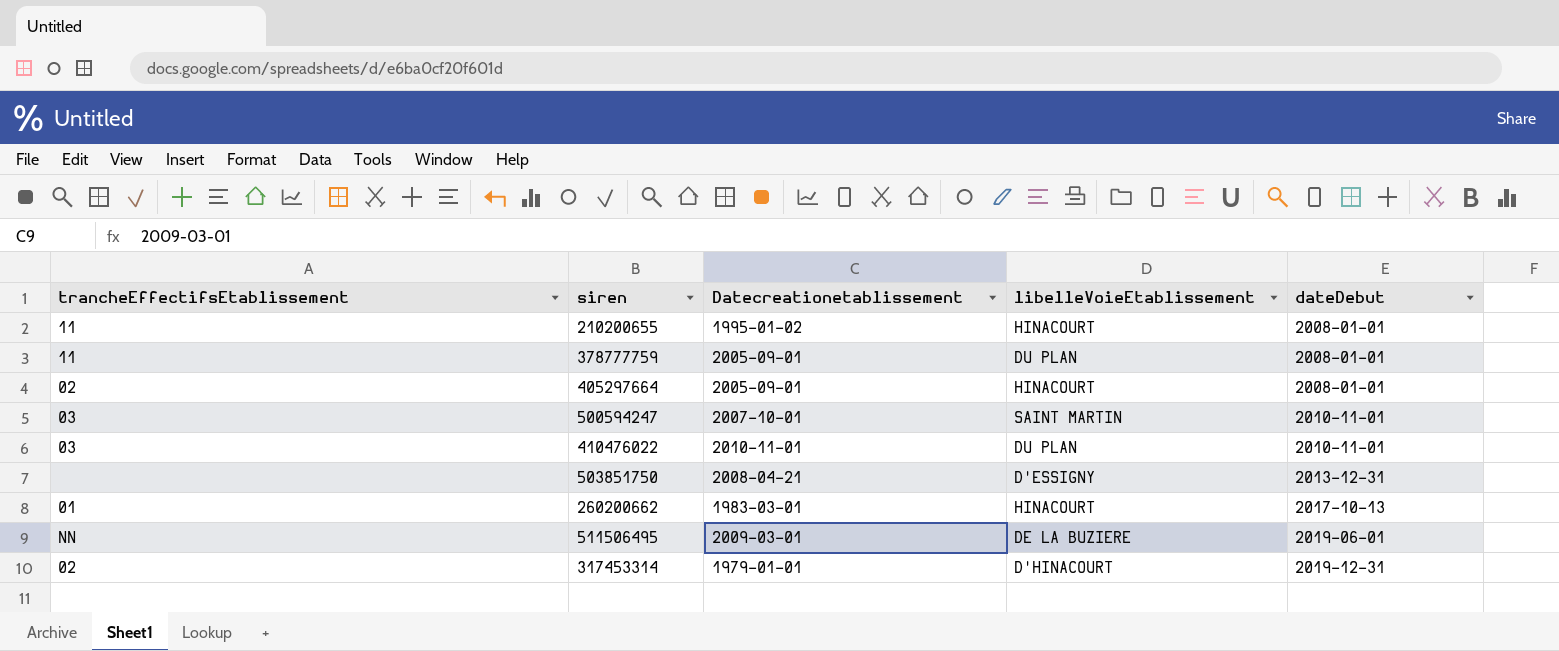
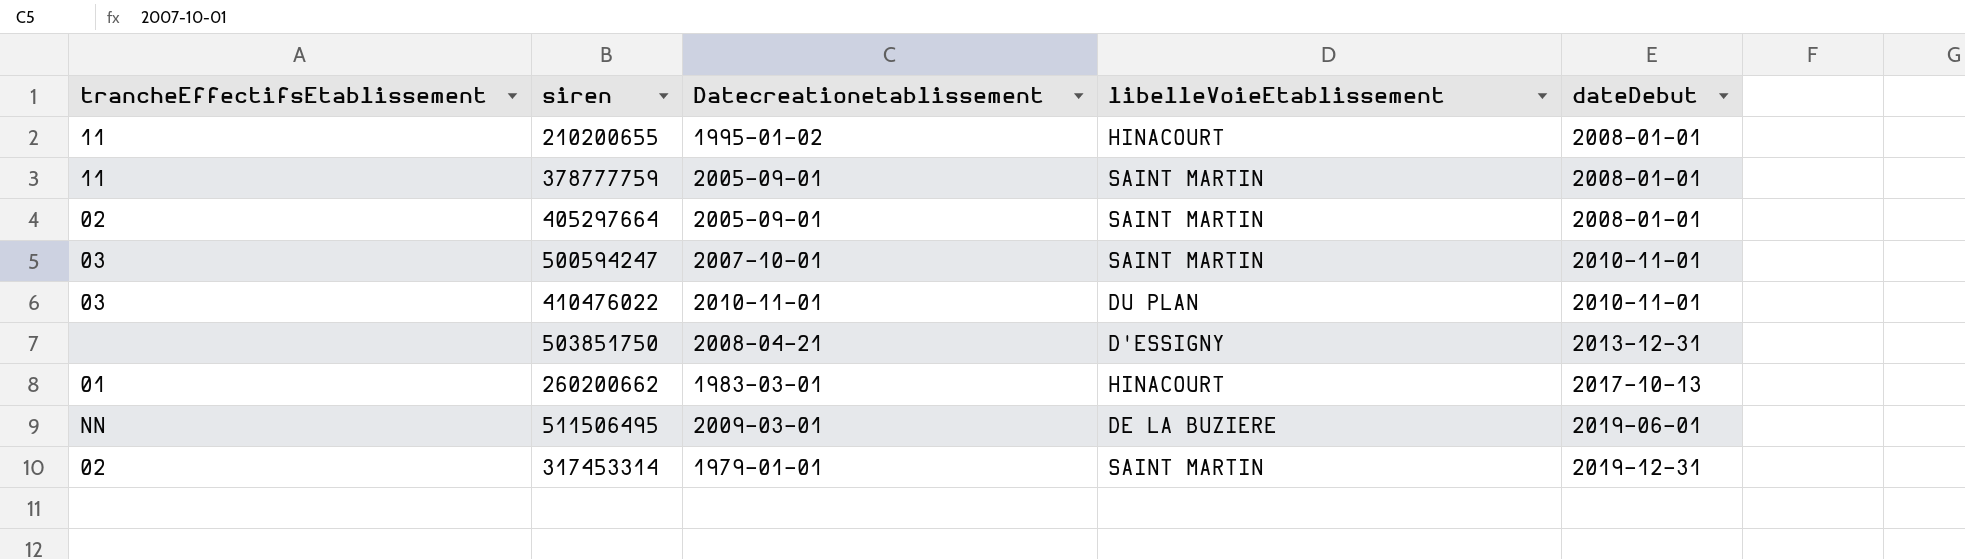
378777759 | libelleVoieEtablissement: DU PLAN -> SAINT MARTIN
405297664 | libelleVoieEtablissement: HINACOURT -> SAINT MARTIN
317453314 | libelleVoieEtablissement: D'HINACOURT -> SAINT MARTIN

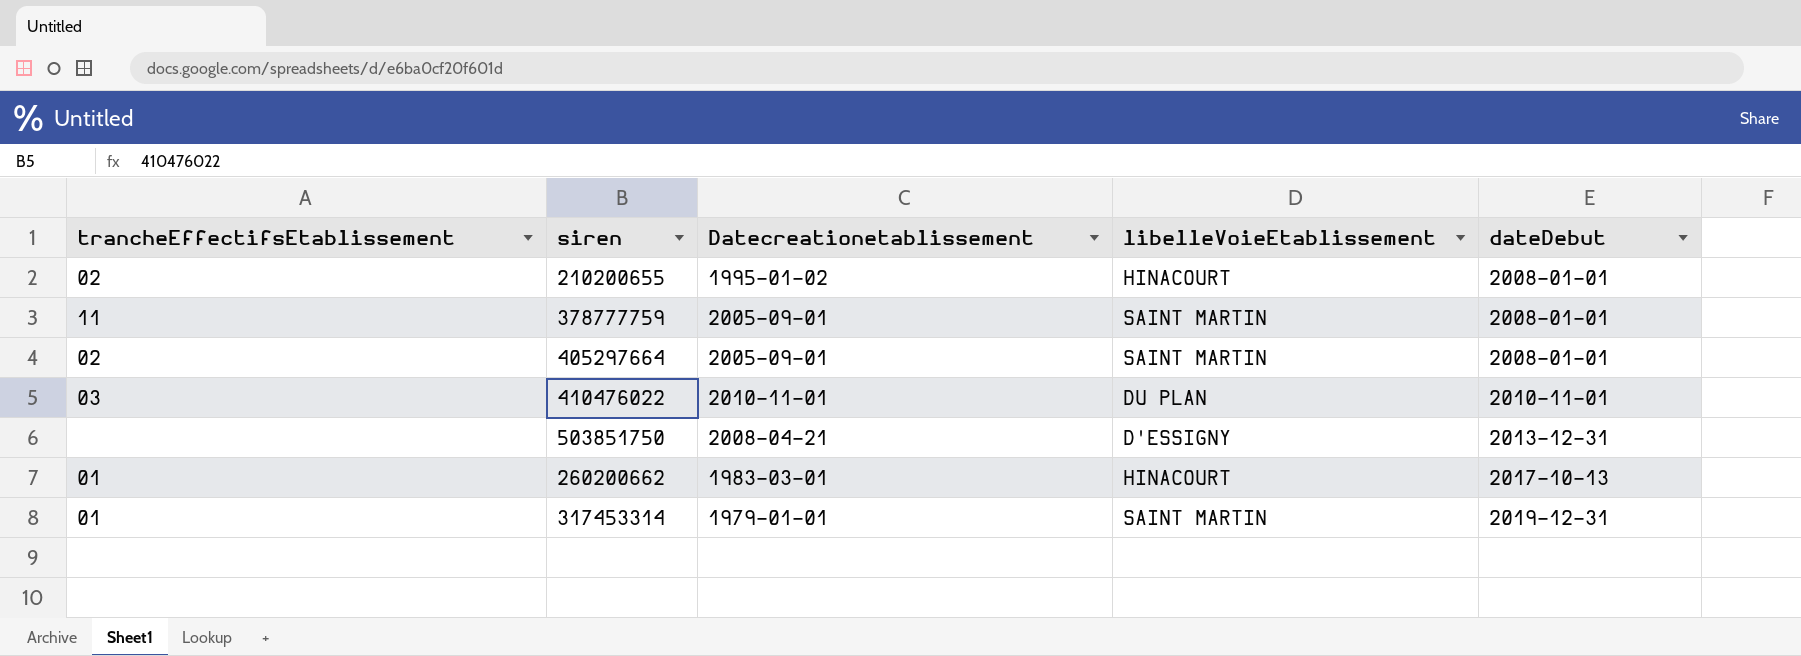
row 500594247: 03 | 2007-10-01 | SAINT MARTIN | 2010-11-01 -> none
row 511506495: NN | 2009-03-01 | DE LA BUZIERE | 2019-06-01 -> none
210200655 | trancheEffectifsEtablissement: 11 -> 02
317453314 | trancheEffectifsEtablissement: 02 -> 01

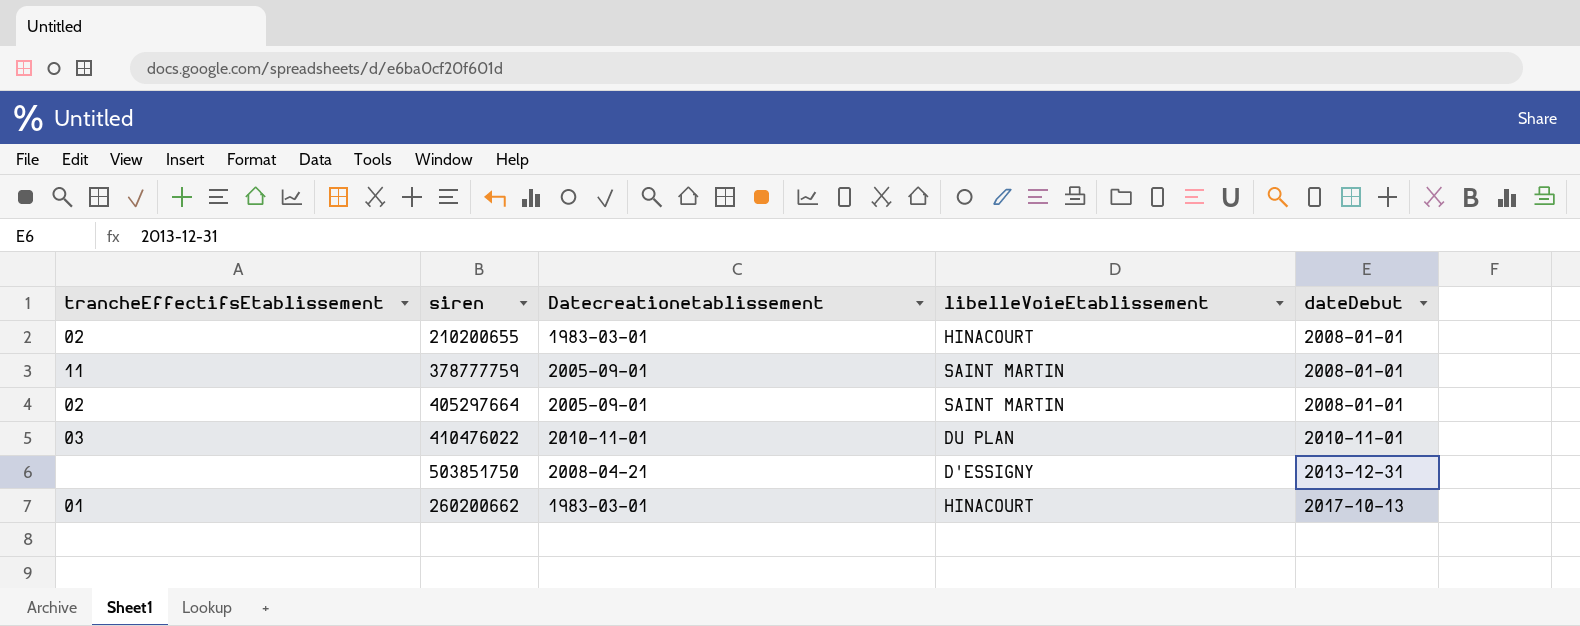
row 317453314: 01 | 1979-01-01 | SAINT MARTIN | 2019-12-31 -> none
210200655 | Datecreationetablissement: 1995-01-02 -> 1983-03-01

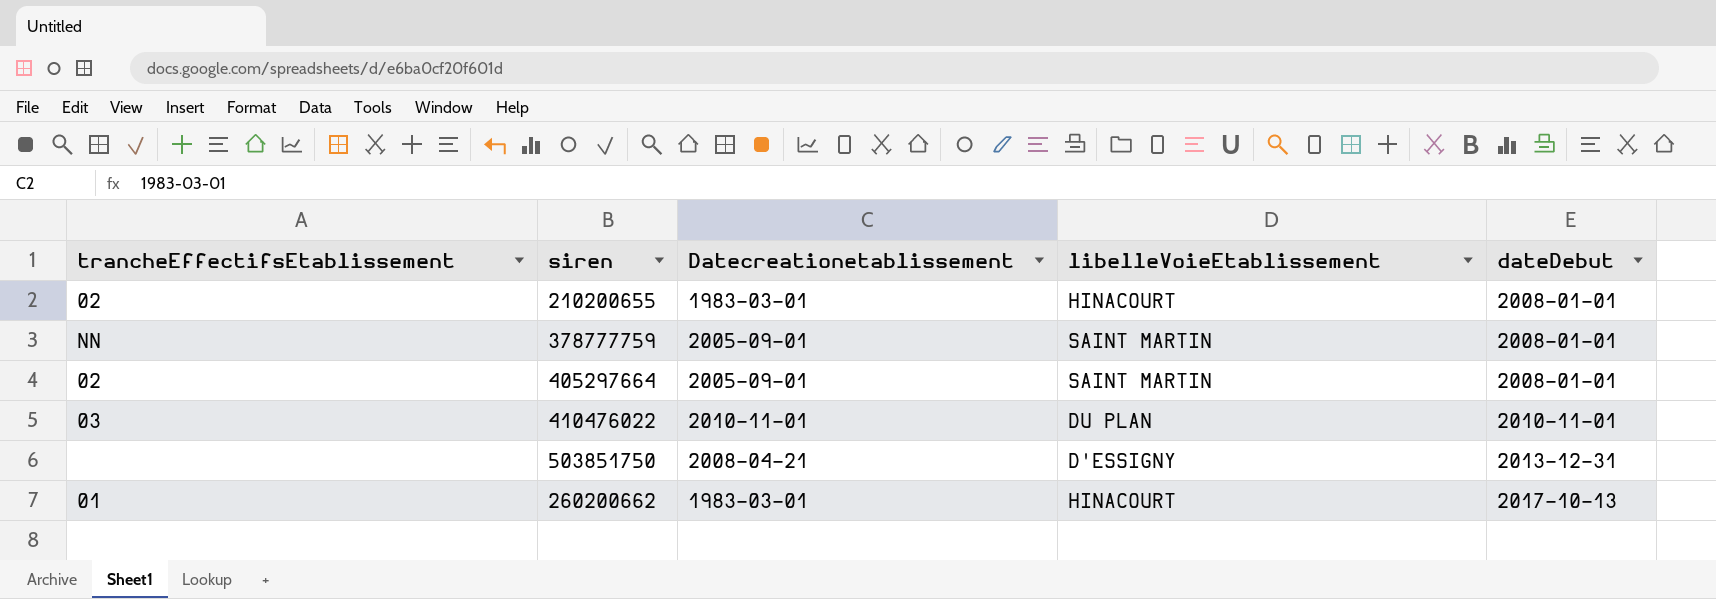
378777759 | trancheEffectifsEtablissement: 11 -> NN

